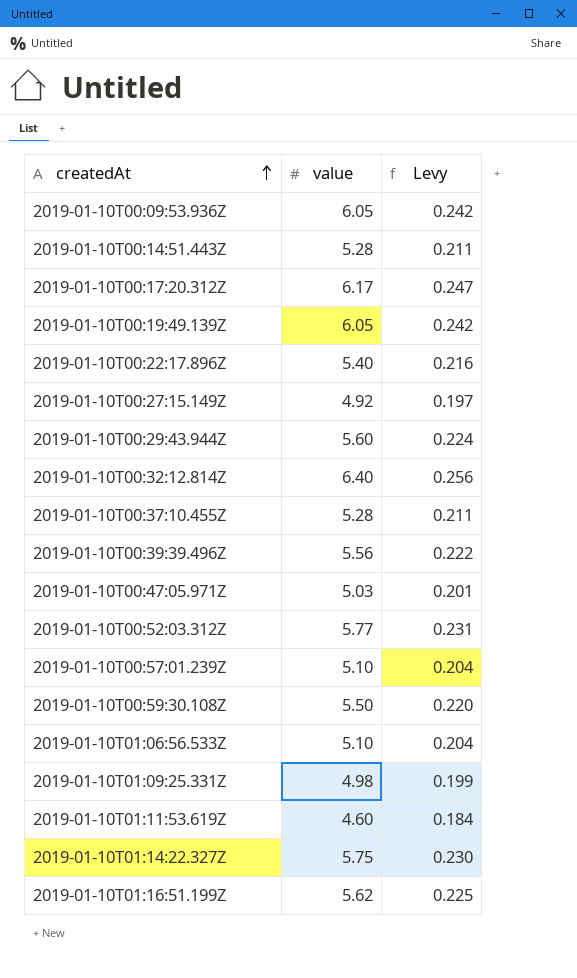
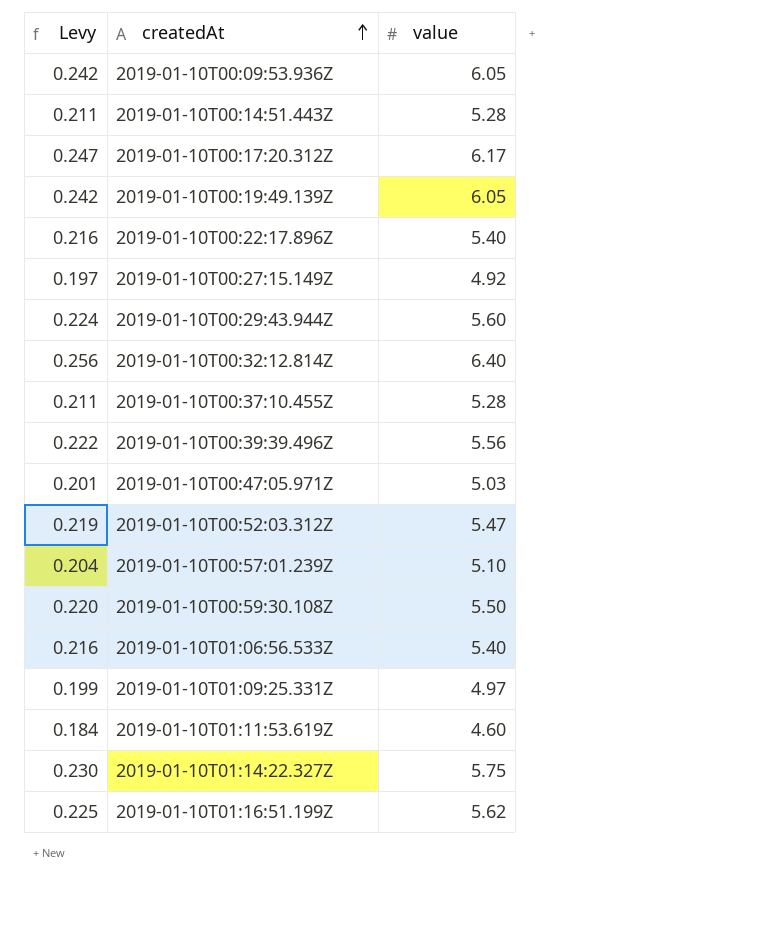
column Levy | position: 3 -> 1
2019-01-10T00:52:03.312Z | Levy: 0.231 -> 0.219
2019-01-10T00:52:03.312Z | value: 5.77 -> 5.47
2019-01-10T01:06:56.533Z | Levy: 0.204 -> 0.216
2019-01-10T01:06:56.533Z | value: 5.10 -> 5.40
2019-01-10T01:09:25.331Z | value: 4.98 -> 4.97

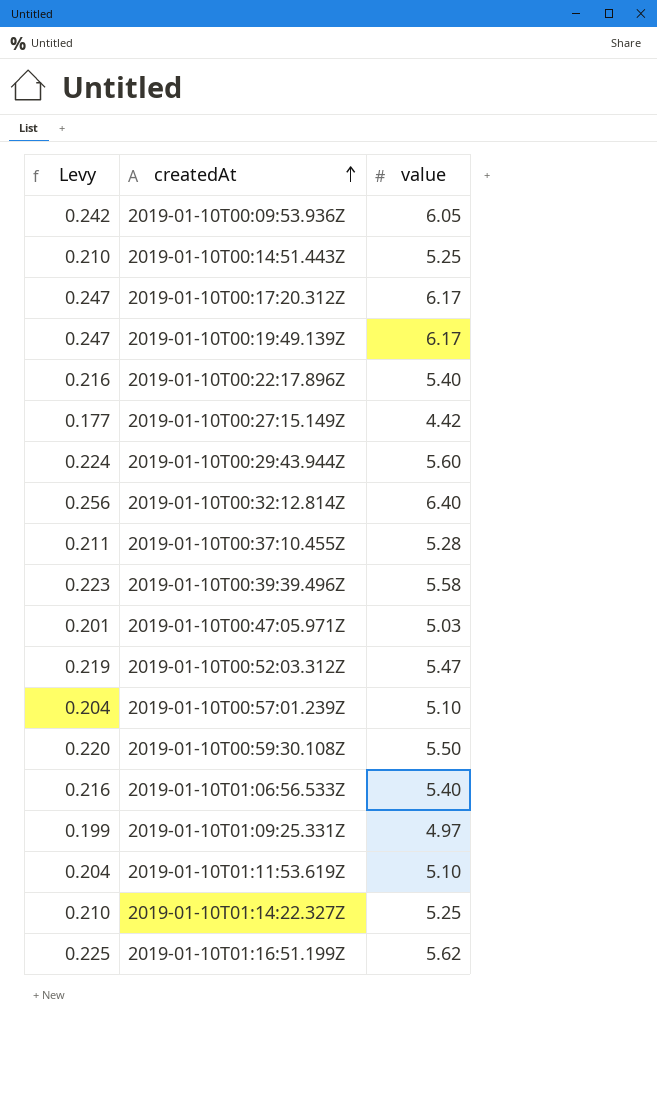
2019-01-10T00:14:51.443Z | Levy: 0.211 -> 0.210
2019-01-10T00:14:51.443Z | value: 5.28 -> 5.25
2019-01-10T00:19:49.139Z | Levy: 0.242 -> 0.247
2019-01-10T00:19:49.139Z | value: 6.05 -> 6.17
2019-01-10T00:27:15.149Z | Levy: 0.197 -> 0.177
2019-01-10T00:27:15.149Z | value: 4.92 -> 4.42
2019-01-10T00:39:39.496Z | Levy: 0.222 -> 0.223
2019-01-10T00:39:39.496Z | value: 5.56 -> 5.58
2019-01-10T01:11:53.619Z | Levy: 0.184 -> 0.204
2019-01-10T01:11:53.619Z | value: 4.60 -> 5.10
2019-01-10T01:14:22.327Z | Levy: 0.230 -> 0.210
2019-01-10T01:14:22.327Z | value: 5.75 -> 5.25

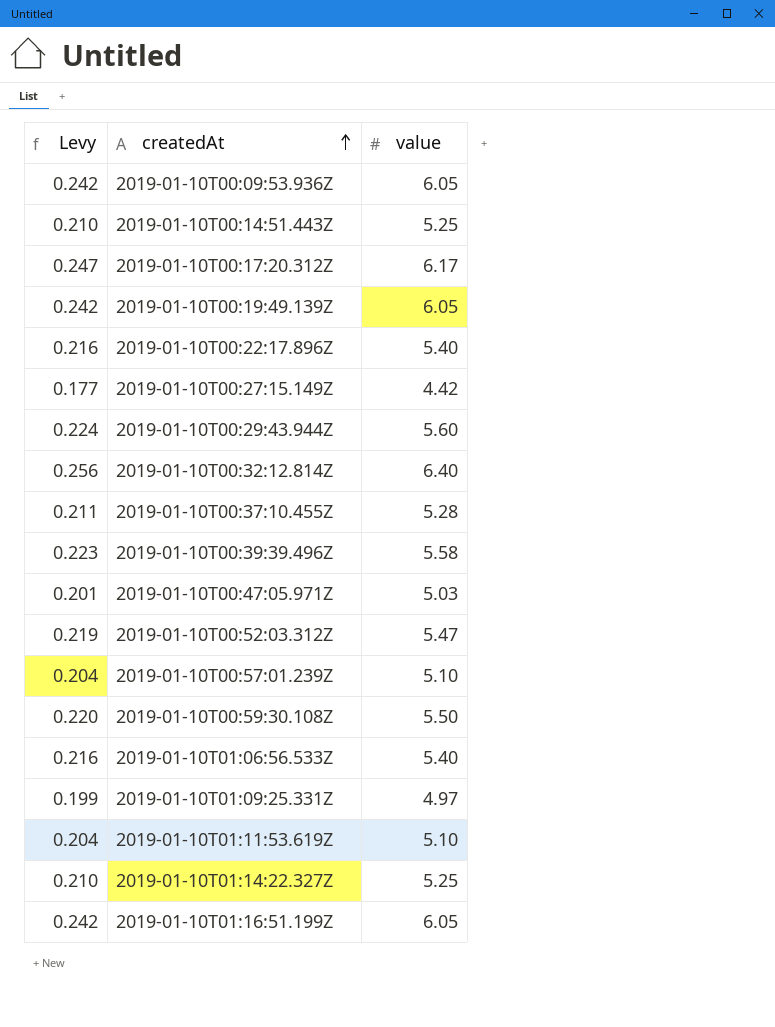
2019-01-10T00:19:49.139Z | Levy: 0.247 -> 0.242
2019-01-10T00:19:49.139Z | value: 6.17 -> 6.05
2019-01-10T01:16:51.199Z | Levy: 0.225 -> 0.242
2019-01-10T01:16:51.199Z | value: 5.62 -> 6.05

